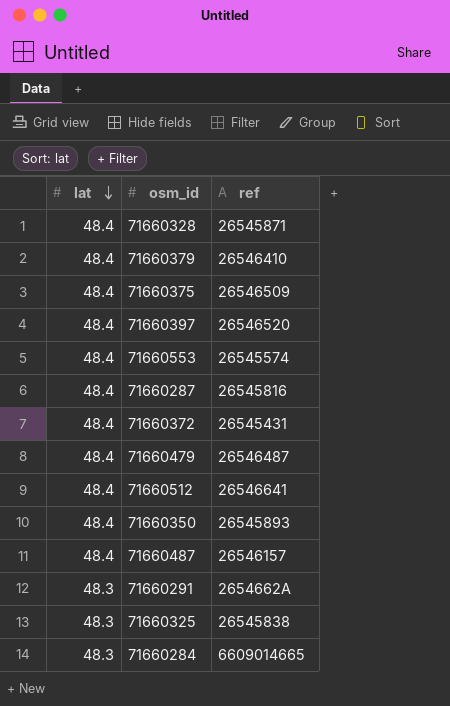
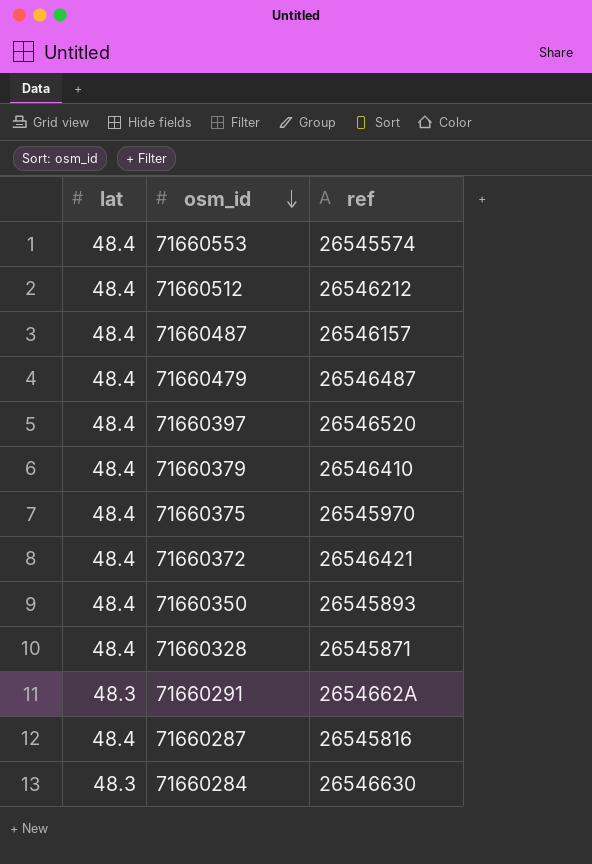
row order: lat descending -> osm_id descending
row 71660325: 48.3 | 26545838 -> none
71660512 | ref: 26546641 -> 26546212
71660375 | ref: 26546509 -> 26545970
71660372 | ref: 26545431 -> 26546421
71660284 | ref: 6609014665 -> 26546630

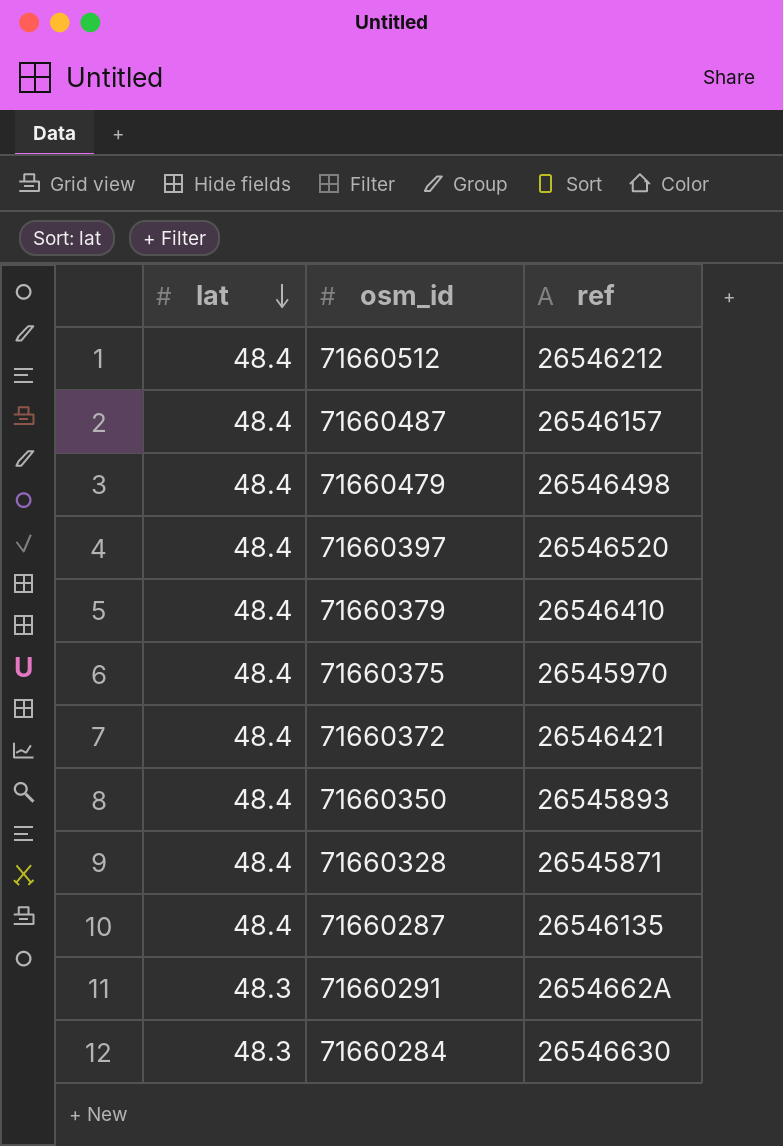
row order: osm_id descending -> lat descending
row 71660553: 48.4 | 26545574 -> none
71660479 | ref: 26546487 -> 26546498
71660287 | ref: 26545816 -> 26546135

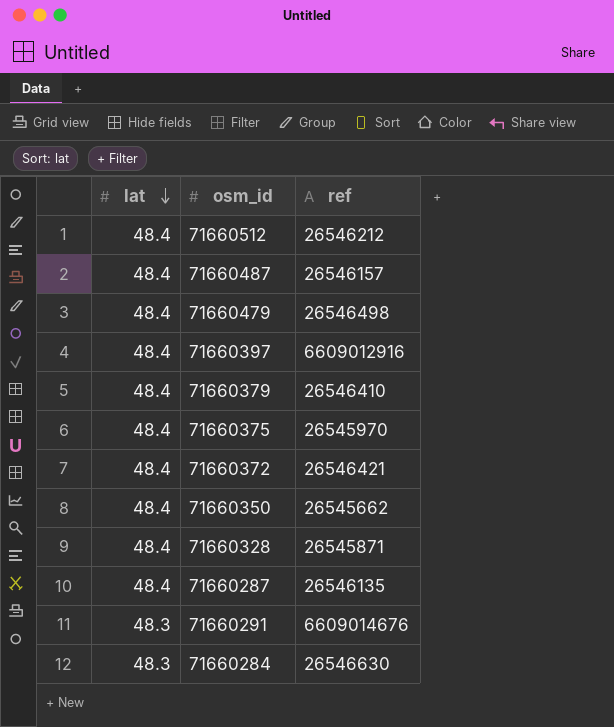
71660397 | ref: 26546520 -> 6609012916
71660350 | ref: 26545893 -> 26545662
71660291 | ref: 2654662A -> 6609014676

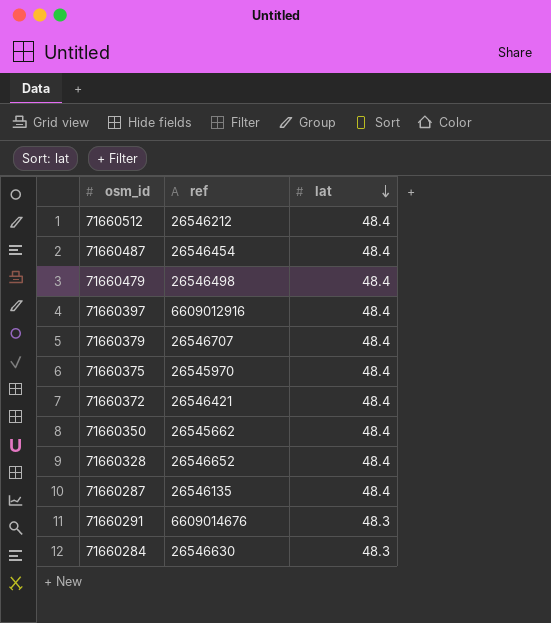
column lat | position: 1 -> 3
71660487 | ref: 26546157 -> 26546454
71660379 | ref: 26546410 -> 26546707
71660328 | ref: 26545871 -> 26546652

